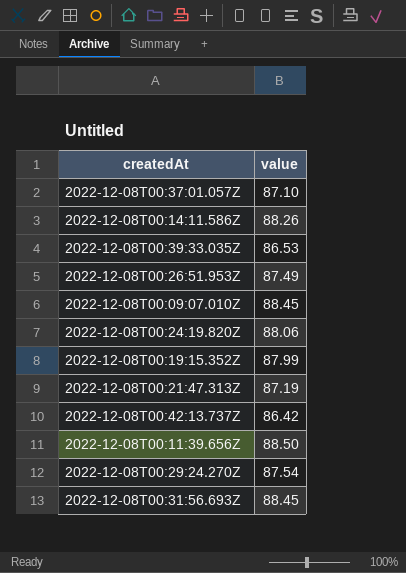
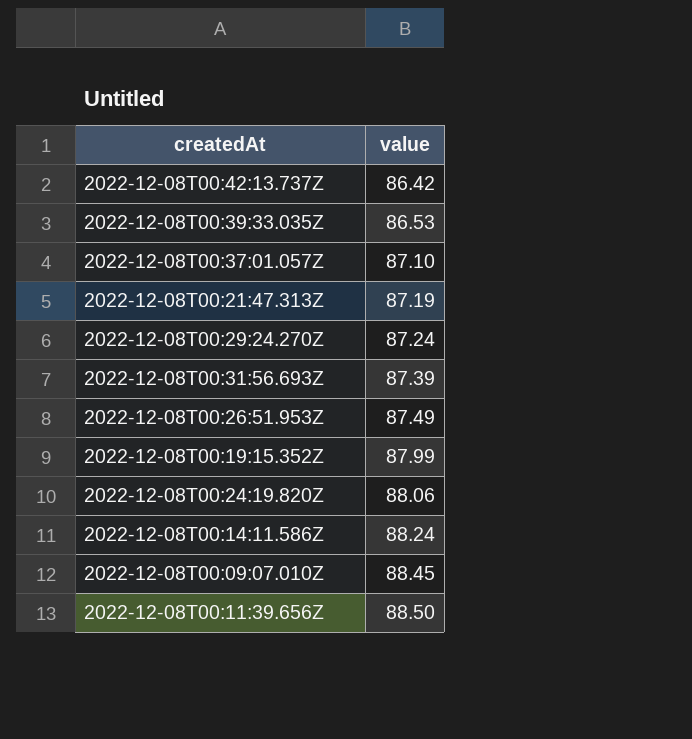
row order: none -> value ascending
2022-12-08T00:29:24.270Z | value: 87.54 -> 87.24
2022-12-08T00:31:56.693Z | value: 88.45 -> 87.39
2022-12-08T00:14:11.586Z | value: 88.26 -> 88.24

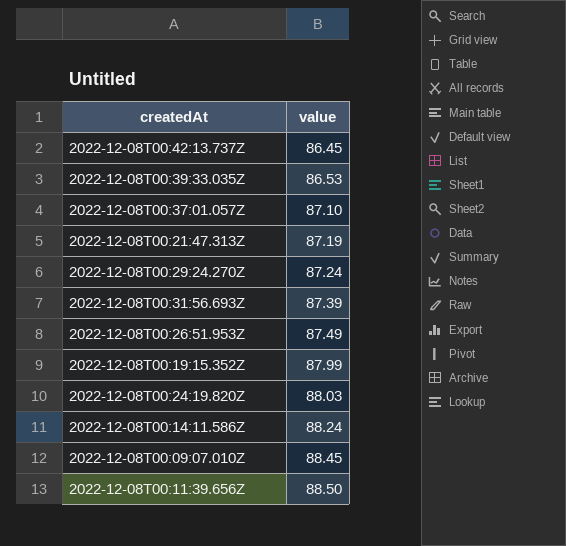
2022-12-08T00:42:13.737Z | value: 86.42 -> 86.45
2022-12-08T00:24:19.820Z | value: 88.06 -> 88.03

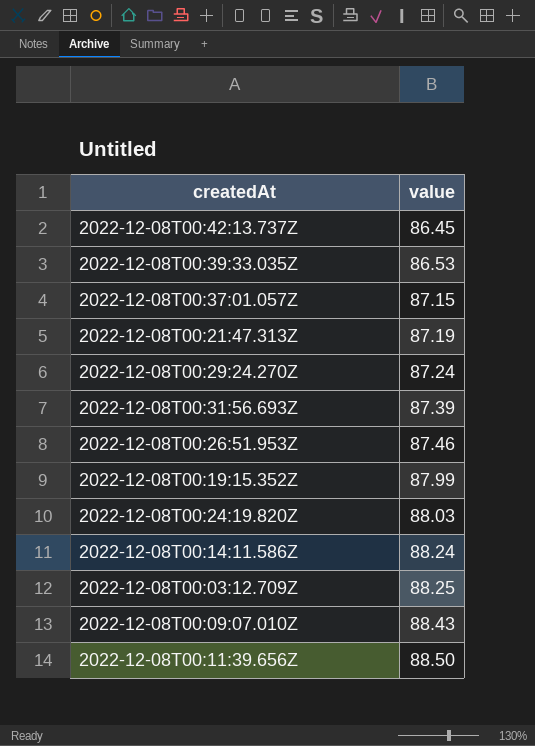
2022-12-08T00:37:01.057Z | value: 87.10 -> 87.15
2022-12-08T00:26:51.953Z | value: 87.49 -> 87.46
row 2022-12-08T00:03:12.709Z: none -> 88.25
2022-12-08T00:09:07.010Z | value: 88.45 -> 88.43

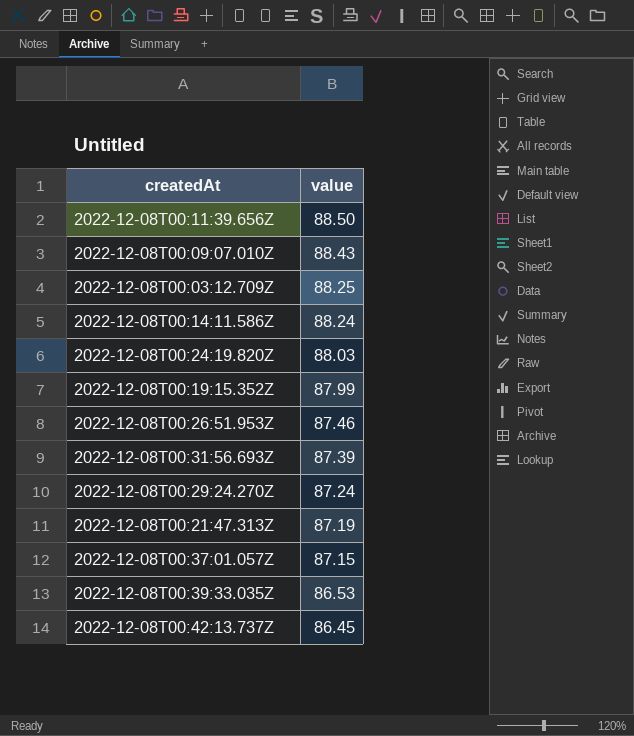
row order: value ascending -> value descending

